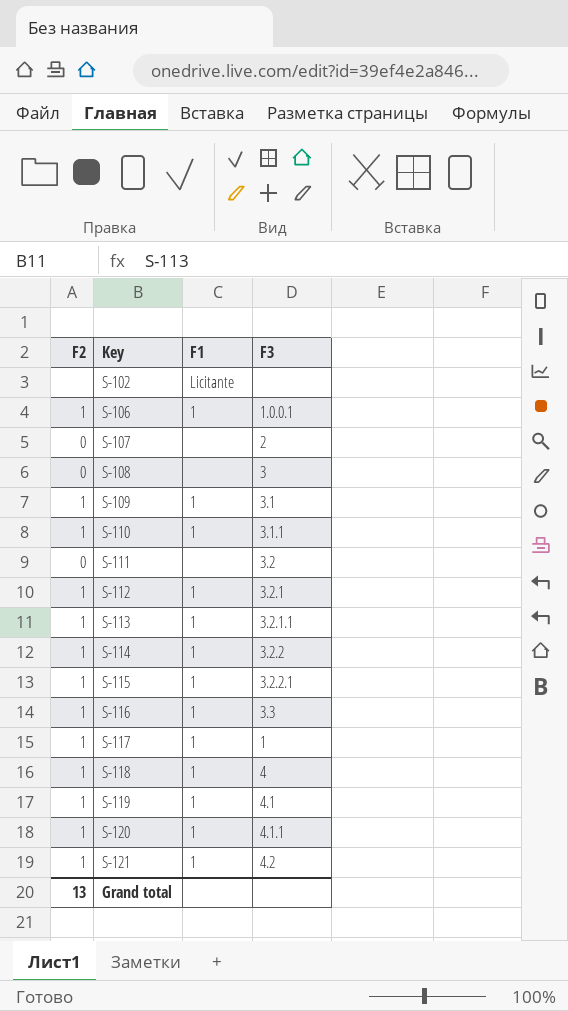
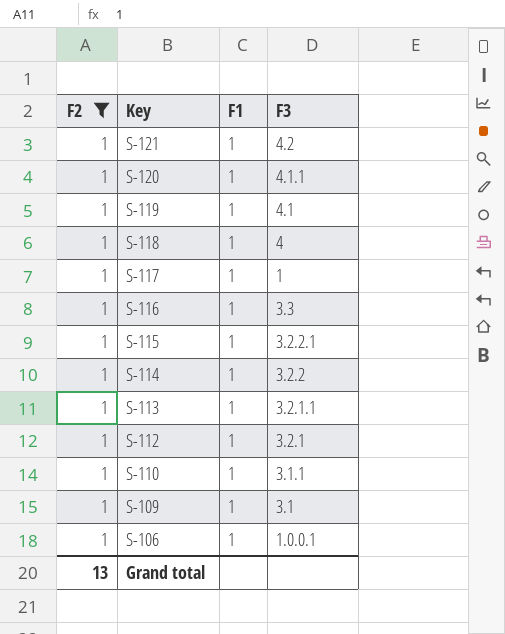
filter: none -> F2 = 1
row order: Key ascending -> Key descending

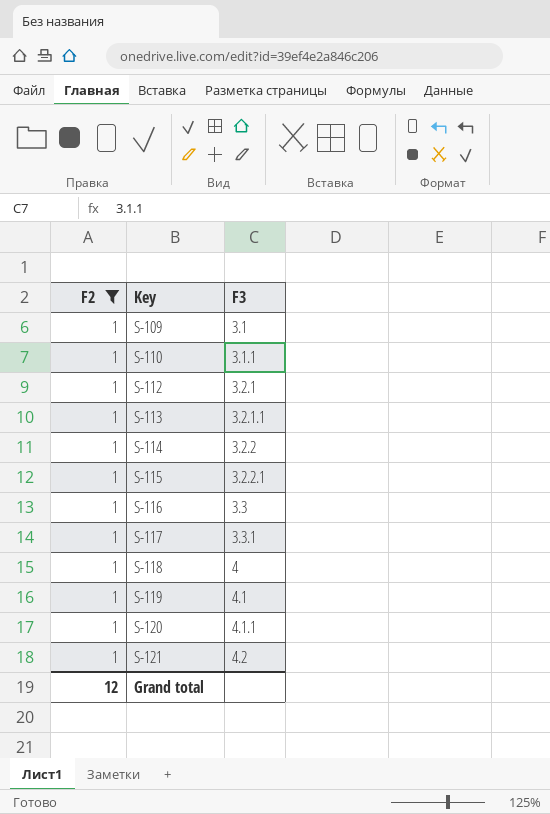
row order: Key descending -> Key ascending
column F1 | position: 3 -> none
row S-106: 1 | 1 | 1.0.0.1 -> none
S-117 | F3: 1 -> 3.3.1
Grand total | F2: 13 -> 12

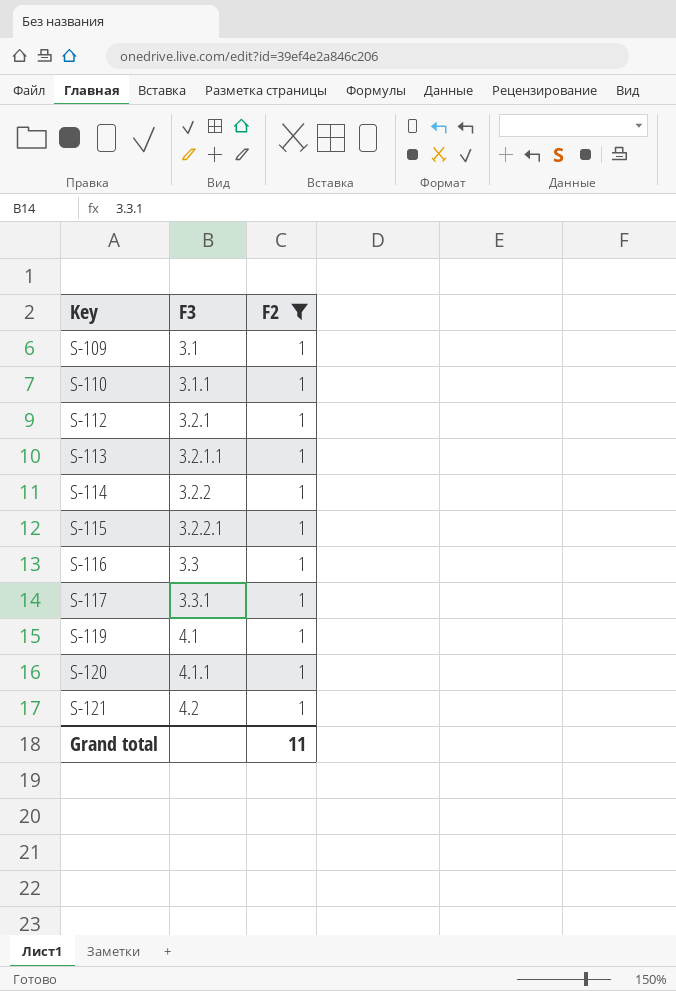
column F2 | position: 1 -> 3
row S-118: 1 | 4 -> none
Grand total | F2: 12 -> 11

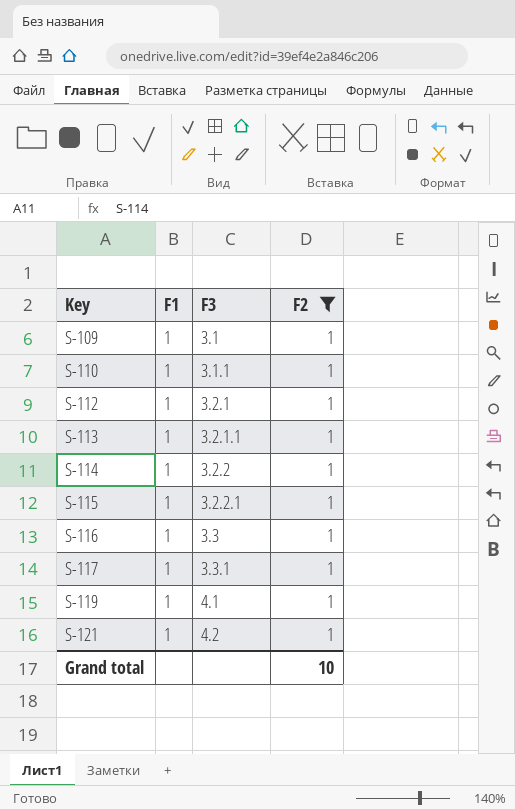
column F1 | position: none -> 2
row S-120: 4.1.1 | 1 -> none
Grand total | F2: 11 -> 10

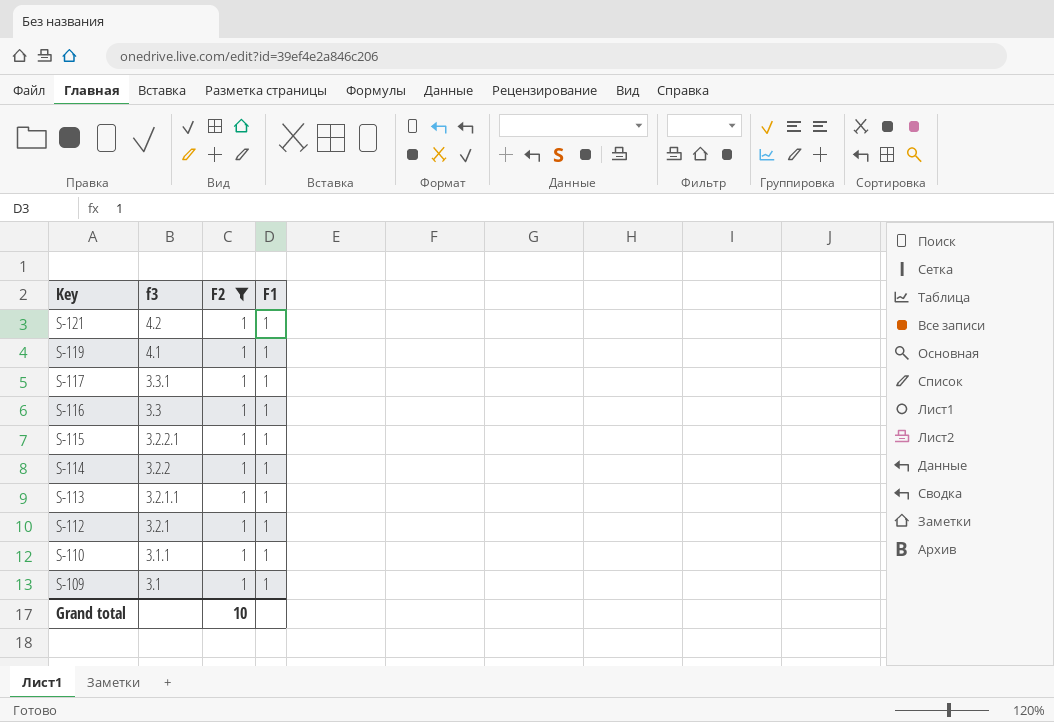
row order: Key ascending -> Key descending
column name: F3 -> f3
column F1 | position: 2 -> 4

